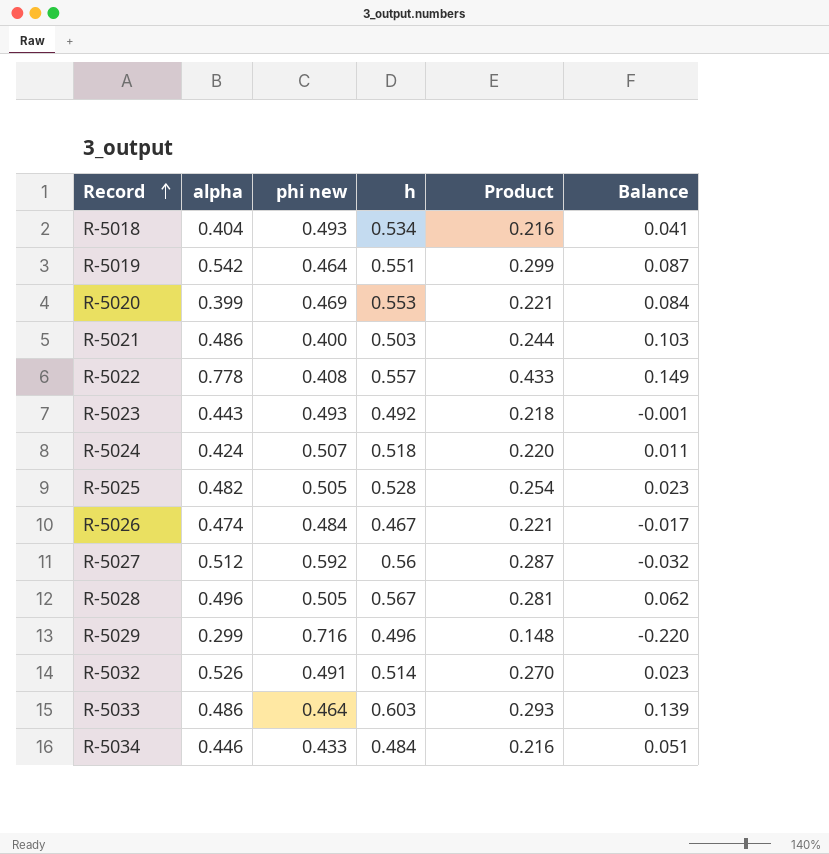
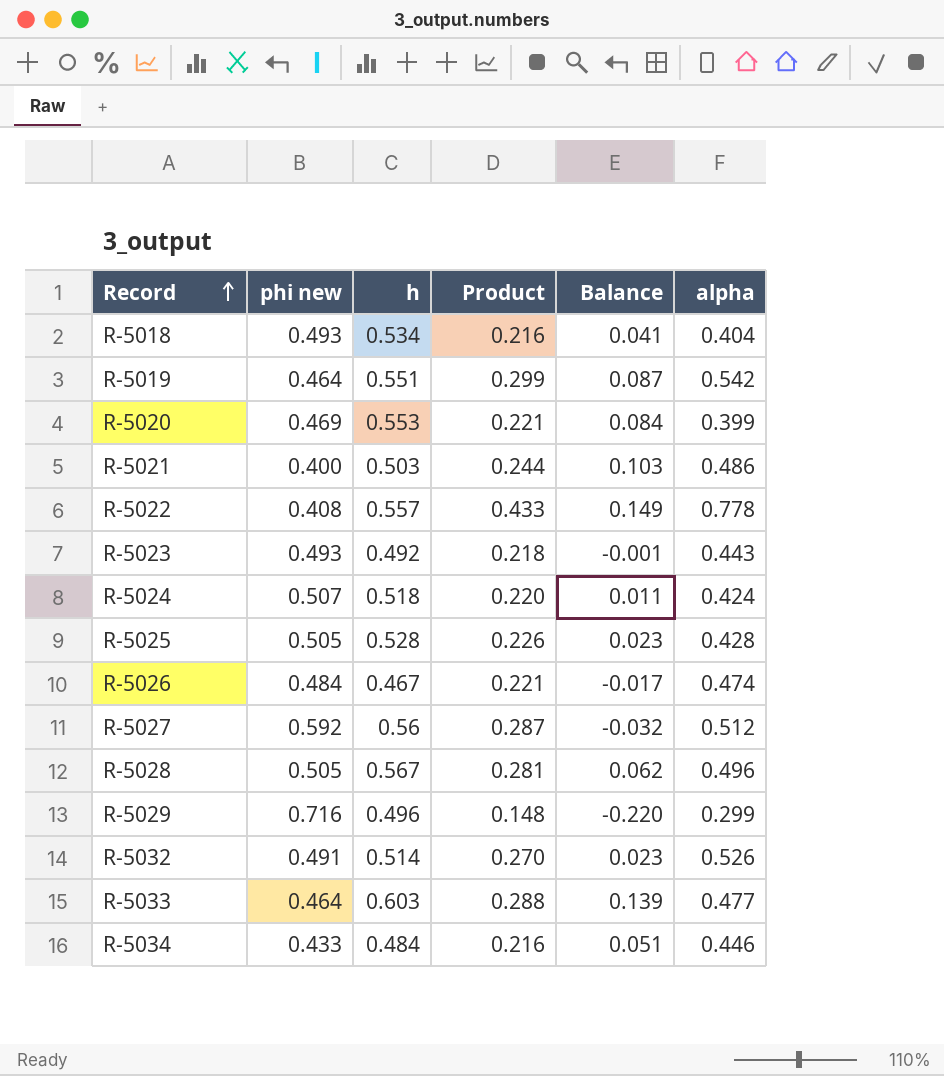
column alpha | position: 2 -> 6
R-5025 | Product: 0.254 -> 0.226
R-5025 | alpha: 0.482 -> 0.428
R-5033 | Product: 0.293 -> 0.288
R-5033 | alpha: 0.486 -> 0.477

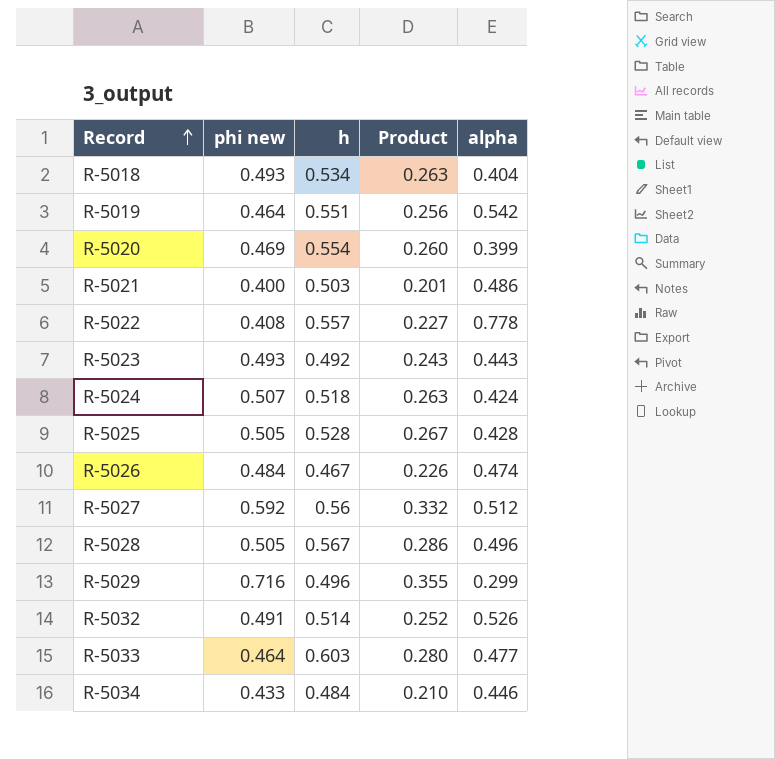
column Balance | formula: [h] - [phi new] -> none
column Product | formula: [h] * [alpha] -> [phi new] * [h]
R-5020 | h: 0.553 -> 0.554

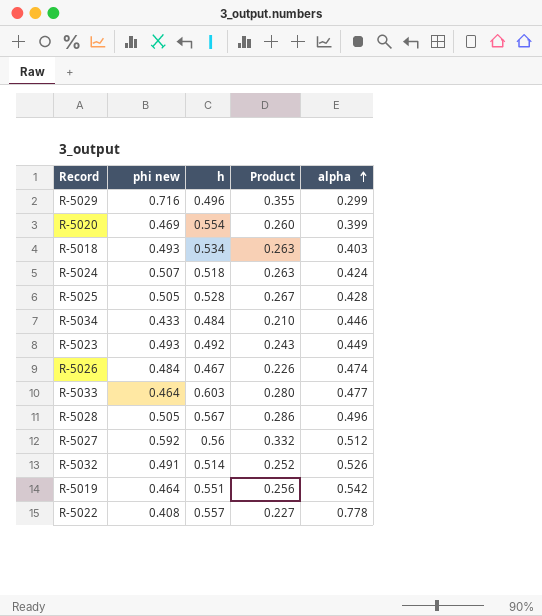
row order: Record ascending -> alpha ascending
row R-5021: 0.400 | 0.503 | 0.201 | 0.486 -> none
R-5018 | alpha: 0.404 -> 0.403
R-5023 | alpha: 0.443 -> 0.449

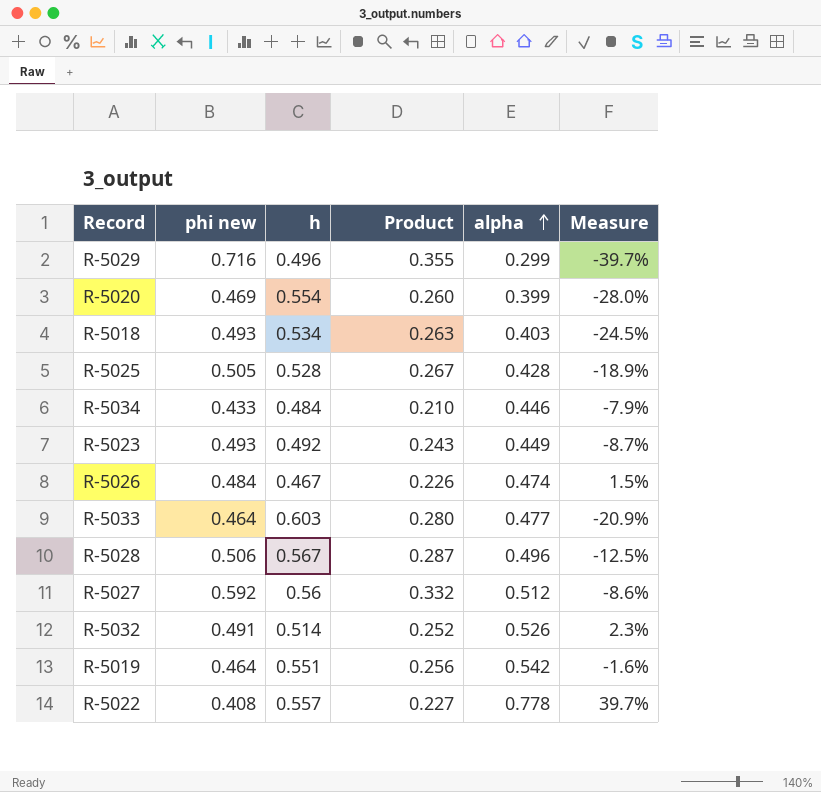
column Measure | formula: none -> ([alpha] - [h]) / [h]
row R-5024: 0.507 | 0.518 | 0.263 | 0.424 -> none
R-5028 | phi new: 0.505 -> 0.506
R-5028 | Product: 0.286 -> 0.287

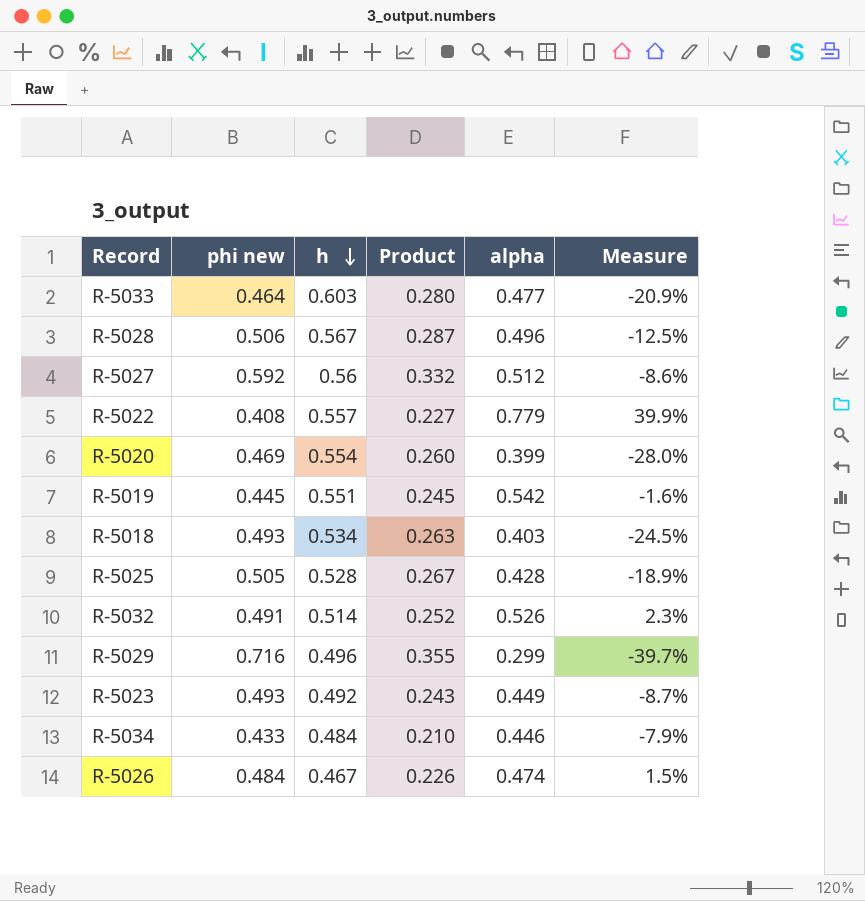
row order: alpha ascending -> h descending
R-5022 | alpha: 0.778 -> 0.779
R-5022 | Measure: 39.7% -> 39.9%
R-5019 | phi new: 0.464 -> 0.445
R-5019 | Product: 0.256 -> 0.245

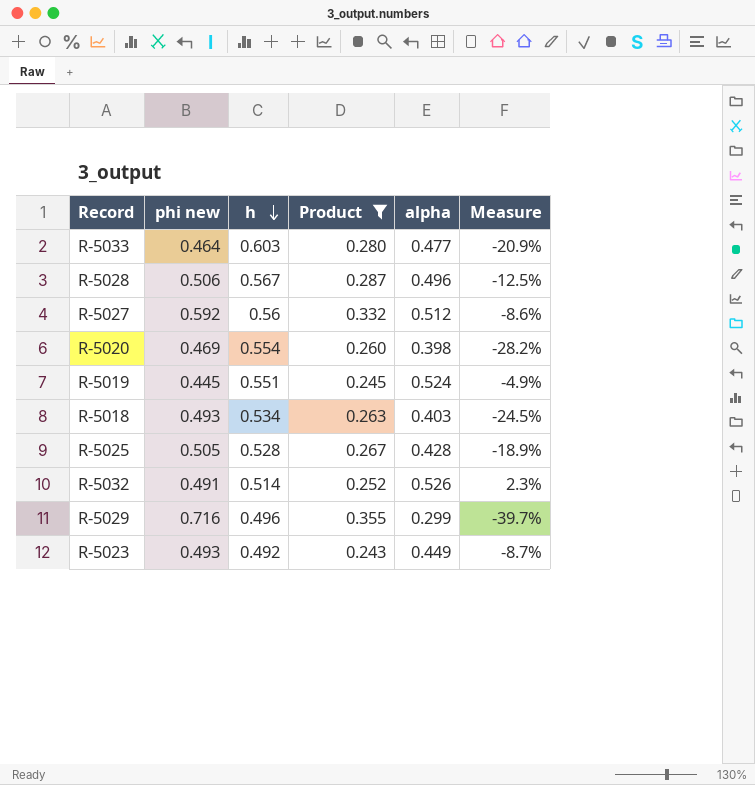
filter: none -> Product >= 0.243
R-5020 | alpha: 0.399 -> 0.398
R-5020 | Measure: -28.0% -> -28.2%
R-5019 | alpha: 0.542 -> 0.524
R-5019 | Measure: -1.6% -> -4.9%

